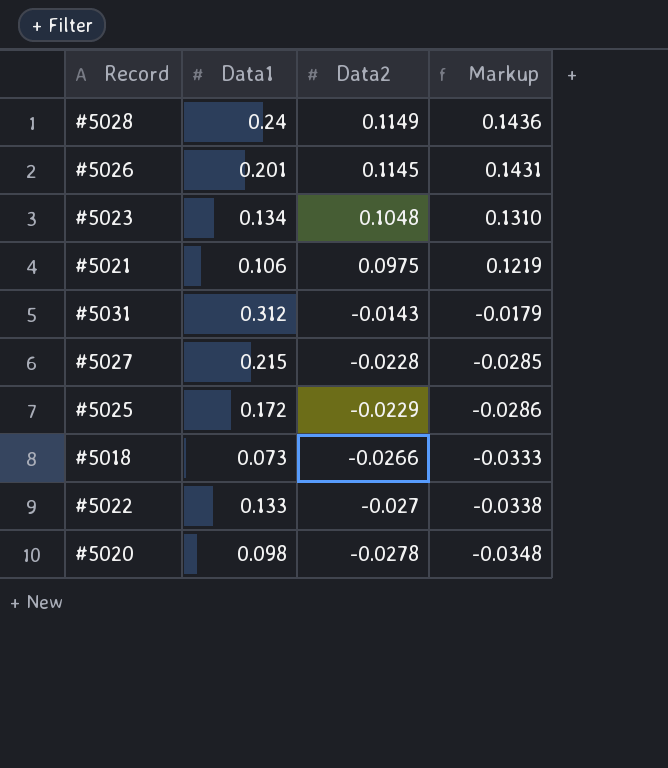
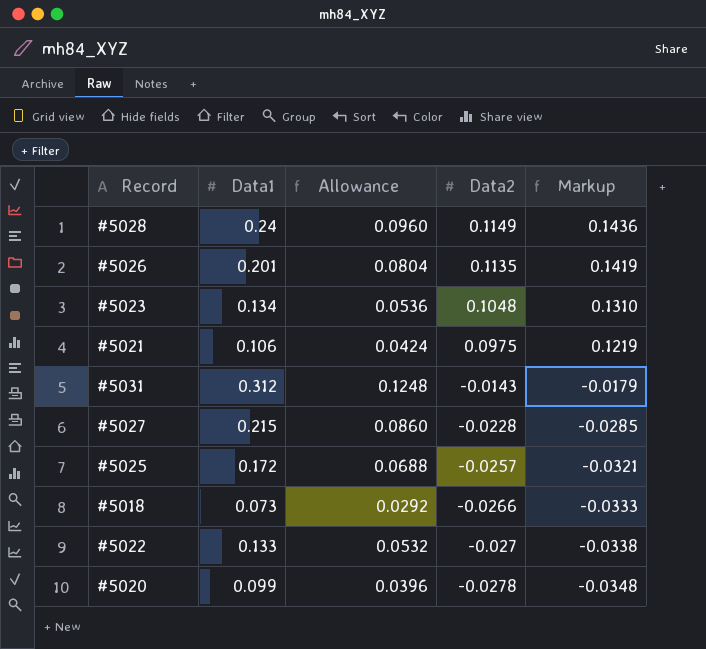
column Allowance | formula: none -> [Data1] * 0.4
#5026 | Data2: 0.1145 -> 0.1135
#5026 | Markup: 0.1431 -> 0.1419
#5025 | Data2: -0.0229 -> -0.0257
#5025 | Markup: -0.0286 -> -0.0321
#5020 | Data1: 0.098 -> 0.099

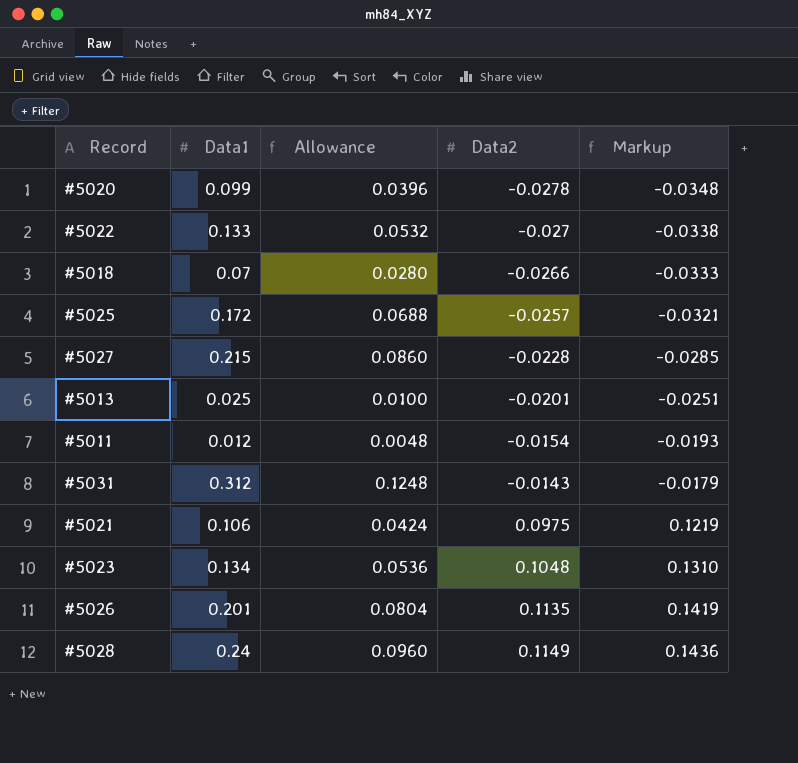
row order: Data2 descending -> Data2 ascending
#5018 | Data1: 0.073 -> 0.07
#5018 | Allowance: 0.0292 -> 0.0280
row #5013: none -> 0.025 | 0.0100 | -0.0201 | -0.0251
row #5011: none -> 0.012 | 0.0048 | -0.0154 | -0.0193

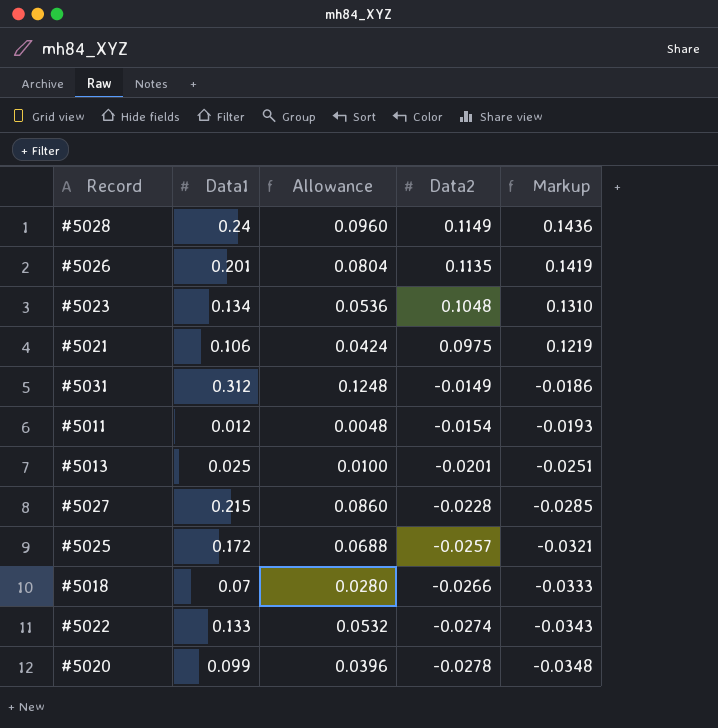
row order: Data2 ascending -> Data2 descending
#5031 | Data2: -0.0143 -> -0.0149
#5031 | Markup: -0.0179 -> -0.0186
#5022 | Data2: -0.027 -> -0.0274
#5022 | Markup: -0.0338 -> -0.0343

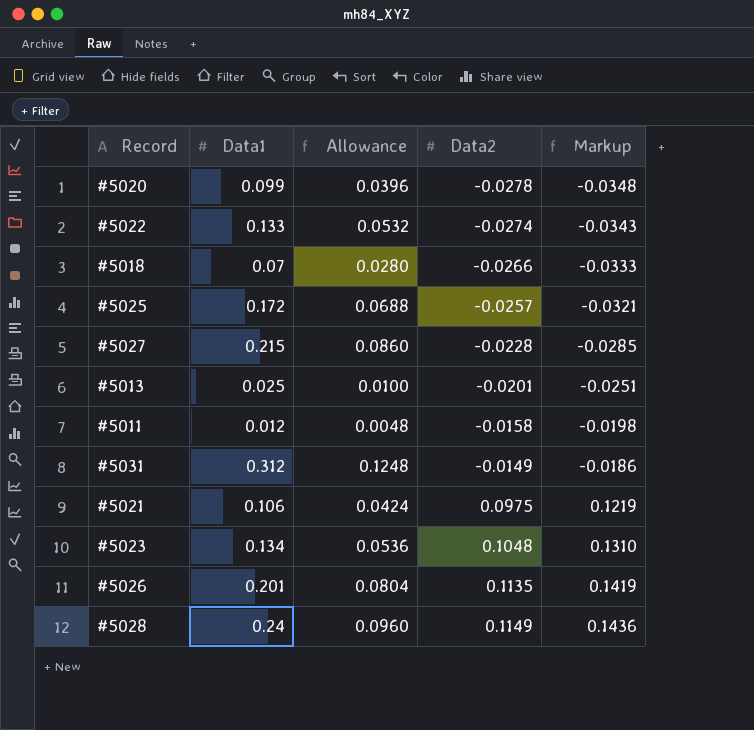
row order: Data2 descending -> Data2 ascending
#5011 | Data2: -0.0154 -> -0.0158
#5011 | Markup: -0.0193 -> -0.0198

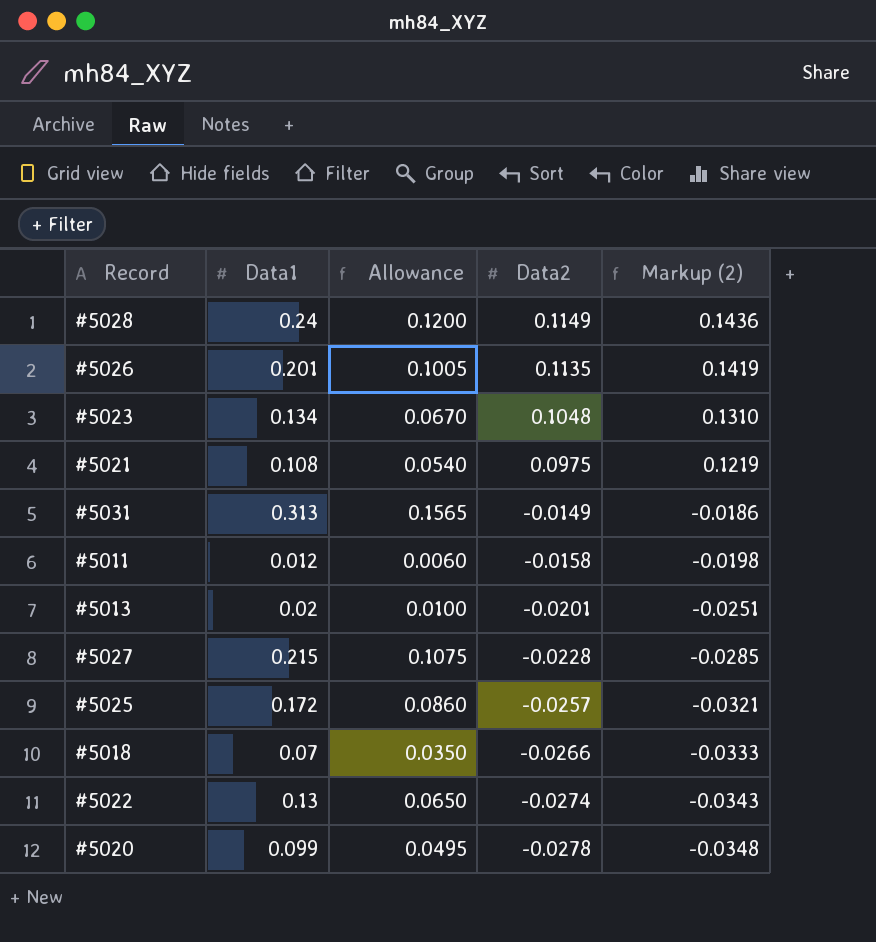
row order: Data2 ascending -> Data2 descending
column Allowance | formula: [Data1] * 0.4 -> [Data1] * 0.5
column name: Markup -> Markup (2)
#5021 | Data1: 0.106 -> 0.108
#5031 | Data1: 0.312 -> 0.313
#5013 | Data1: 0.025 -> 0.02
#5022 | Data1: 0.133 -> 0.13

